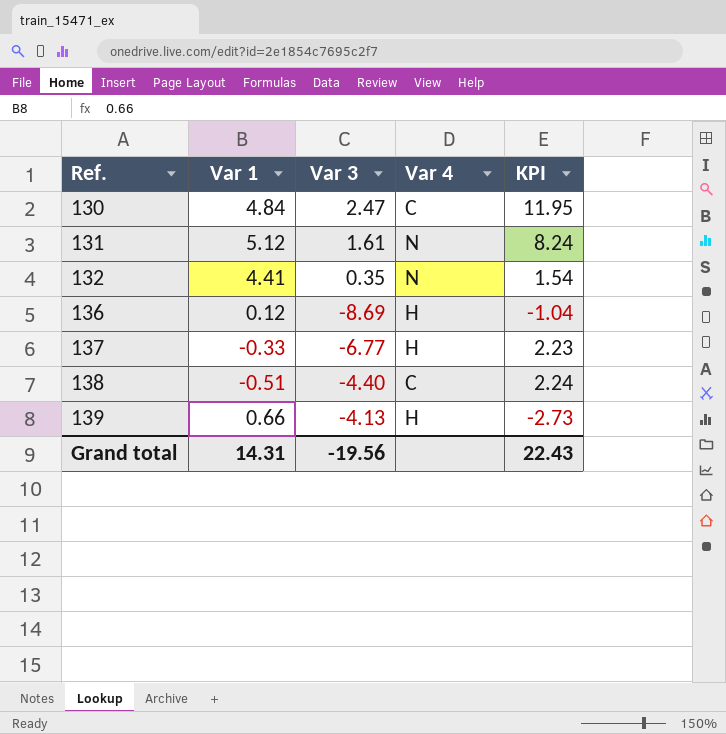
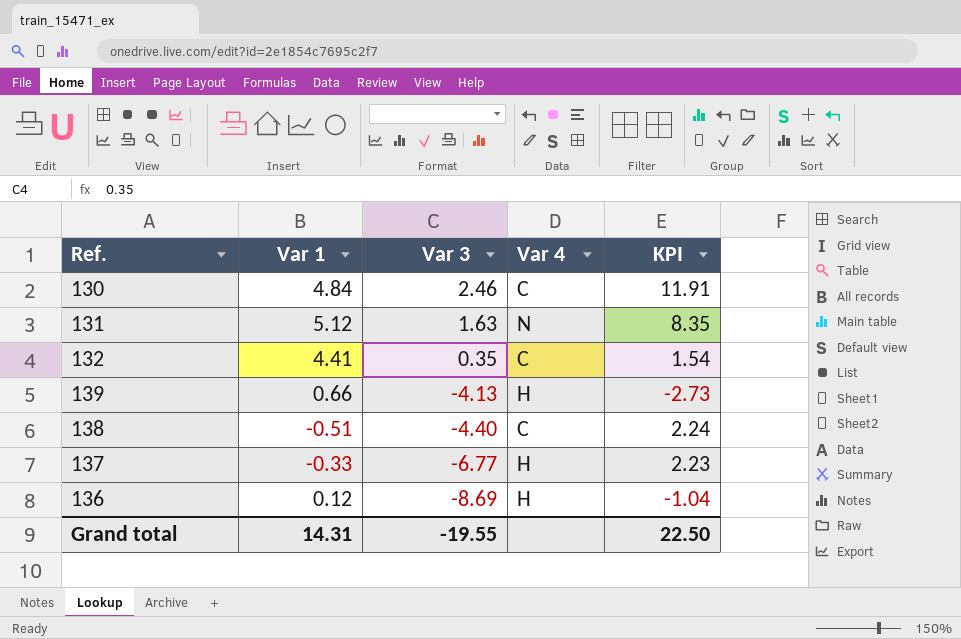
row order: Ref. ascending -> Var 3 descending
130 | Var 3: 2.47 -> 2.46
130 | KPI: 11.95 -> 11.91
131 | Var 3: 1.61 -> 1.63
131 | KPI: 8.24 -> 8.35
132 | Var 4: N -> C
Grand total | Var 3: -19.56 -> -19.55
Grand total | KPI: 22.43 -> 22.50

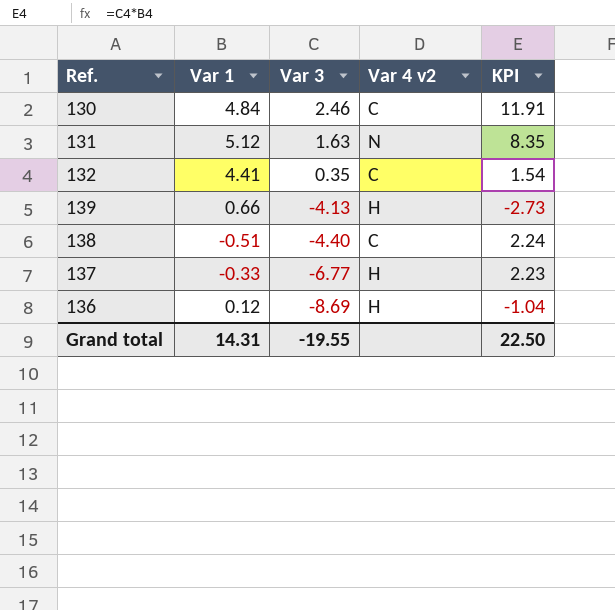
column name: Var 4 -> Var 4 v2

